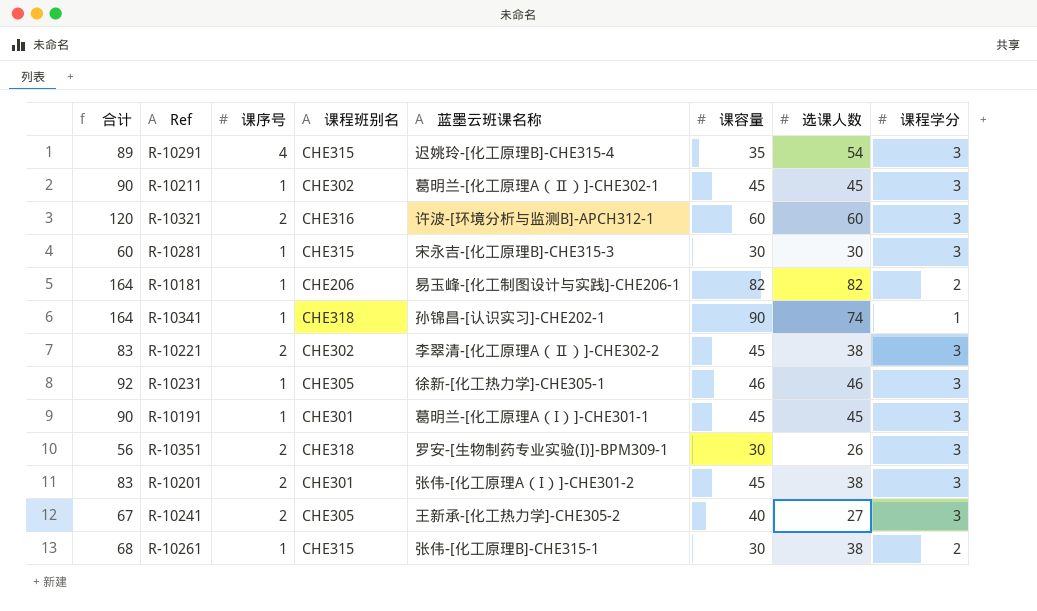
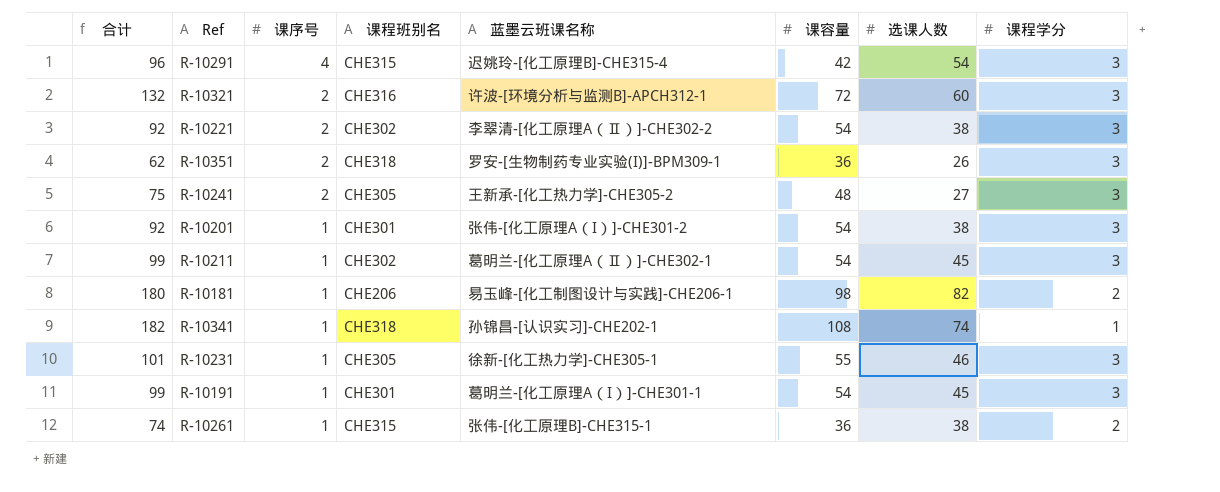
row order: none -> 课序号 descending
row R-10281: 60 | 1 | CHE315 | 宋永吉-[化工原理B]-CHE315-3 | 30 | 30 | 3 -> none
R-10291 | 合计: 89 -> 96
R-10291 | 课容量: 35 -> 42
R-10321 | 合计: 120 -> 132
R-10321 | 课容量: 60 -> 72
R-10221 | 合计: 83 -> 92
R-10221 | 课容量: 45 -> 54
R-10351 | 合计: 56 -> 62
R-10351 | 课容量: 30 -> 36
R-10241 | 合计: 67 -> 75
R-10241 | 课容量: 40 -> 48
R-10201 | 合计: 83 -> 92
R-10201 | 课序号: 2 -> 1
R-10201 | 课容量: 45 -> 54
R-10211 | 合计: 90 -> 99
R-10211 | 课容量: 45 -> 54
R-10181 | 合计: 164 -> 180
R-10181 | 课容量: 82 -> 98
R-10341 | 合计: 164 -> 182
R-10341 | 课容量: 90 -> 108
R-10231 | 合计: 92 -> 101
R-10231 | 课容量: 46 -> 55
R-10191 | 合计: 90 -> 99
R-10191 | 课容量: 45 -> 54
R-10261 | 合计: 68 -> 74
R-10261 | 课容量: 30 -> 36

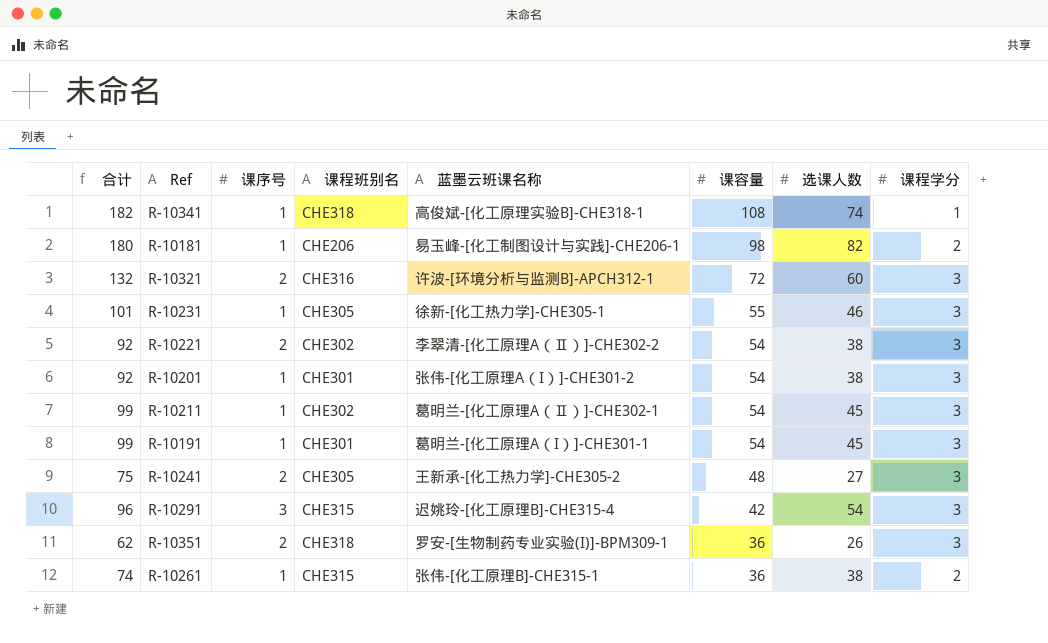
row order: 课序号 descending -> 课容量 descending
R-10341 | 蓝墨云班课名称: 孙锦昌-[认识实习]-CHE202-1 -> 高俊斌-[化工原理实验B]-CHE318-1
R-10291 | 课序号: 4 -> 3

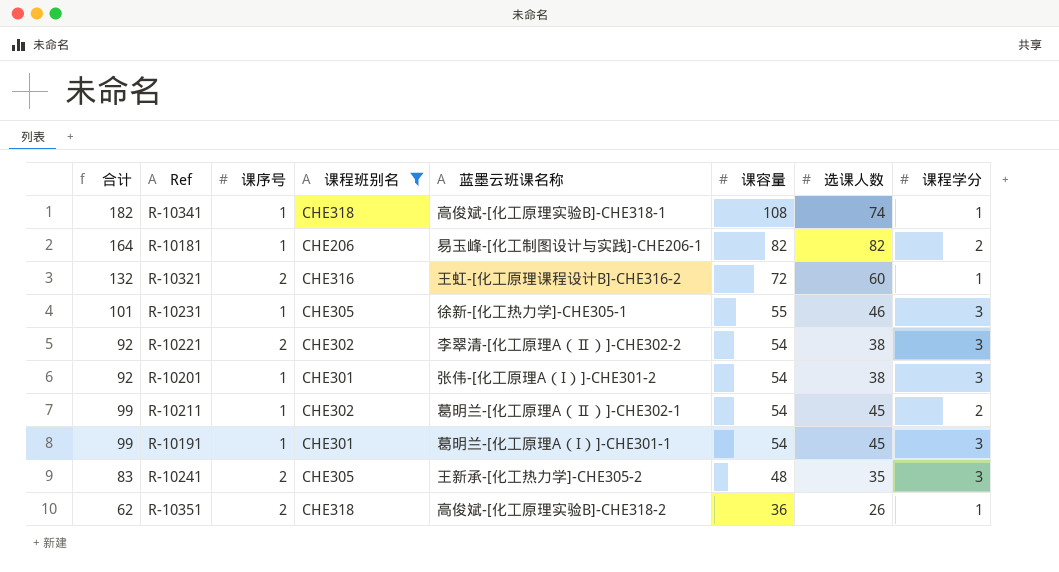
filter: none -> 课程班别名 != CHE315
R-10181 | 合计: 180 -> 164
R-10181 | 课容量: 98 -> 82
R-10321 | 蓝墨云班课名称: 许波-[环境分析与监测B]-APCH312-1 -> 王虹-[化工原理课程设计B]-CHE316-2
R-10321 | 课程学分: 3 -> 1
R-10211 | 课程学分: 3 -> 2
R-10241 | 合计: 75 -> 83
R-10241 | 选课人数: 27 -> 35
R-10351 | 蓝墨云班课名称: 罗安-[生物制药专业实验(I)]-BPM309-1 -> 高俊斌-[化工原理实验B]-CHE318-2
R-10351 | 课程学分: 3 -> 1

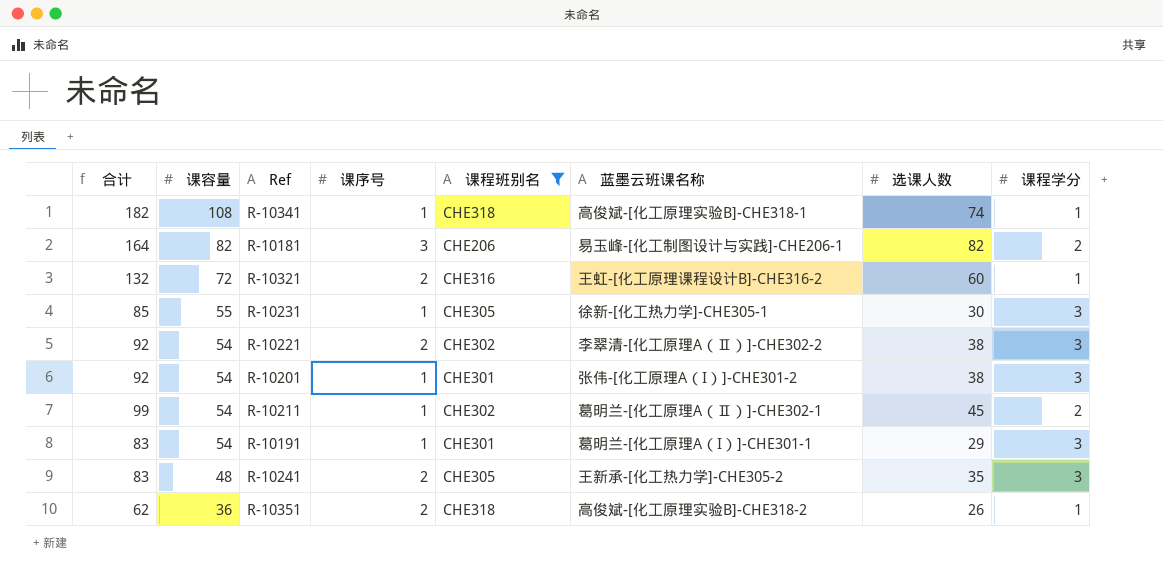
column 课容量 | position: 6 -> 2
R-10181 | 课序号: 1 -> 3
R-10231 | 合计: 101 -> 85
R-10231 | 选课人数: 46 -> 30
R-10191 | 合计: 99 -> 83
R-10191 | 选课人数: 45 -> 29

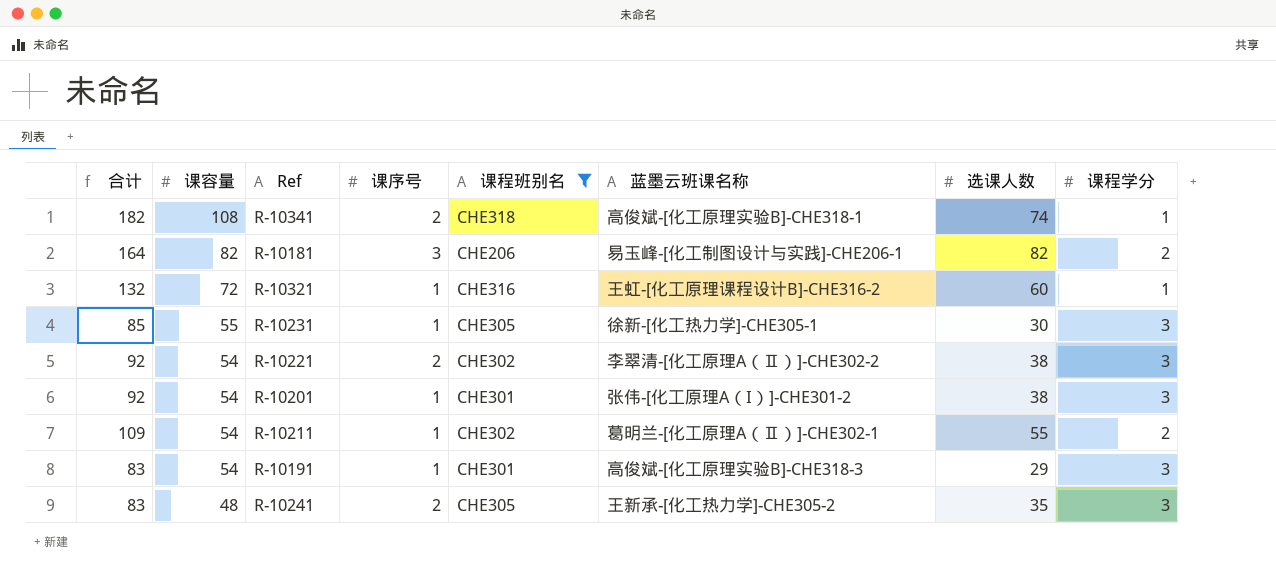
row R-10351: 62 | 36 | 2 | CHE318 | 高俊斌-[化工原理实验B]-CHE318-2 | 26 | 1 -> none
R-10341 | 课序号: 1 -> 2
R-10321 | 课序号: 2 -> 1
R-10211 | 合计: 99 -> 109
R-10211 | 选课人数: 45 -> 55
R-10191 | 蓝墨云班课名称: 葛明兰-[化工原理A（I）]-CHE301-1 -> 高俊斌-[化工原理实验B]-CHE318-3

